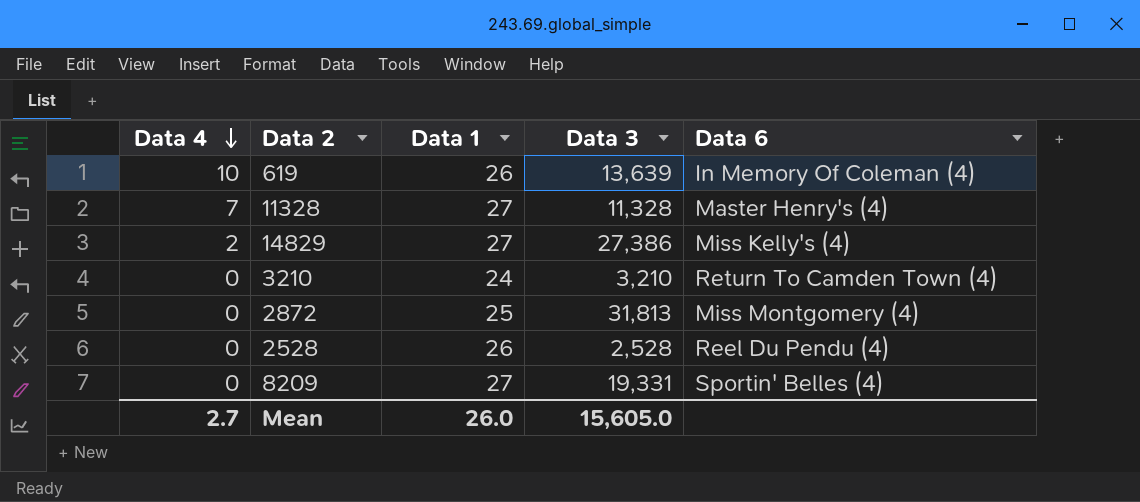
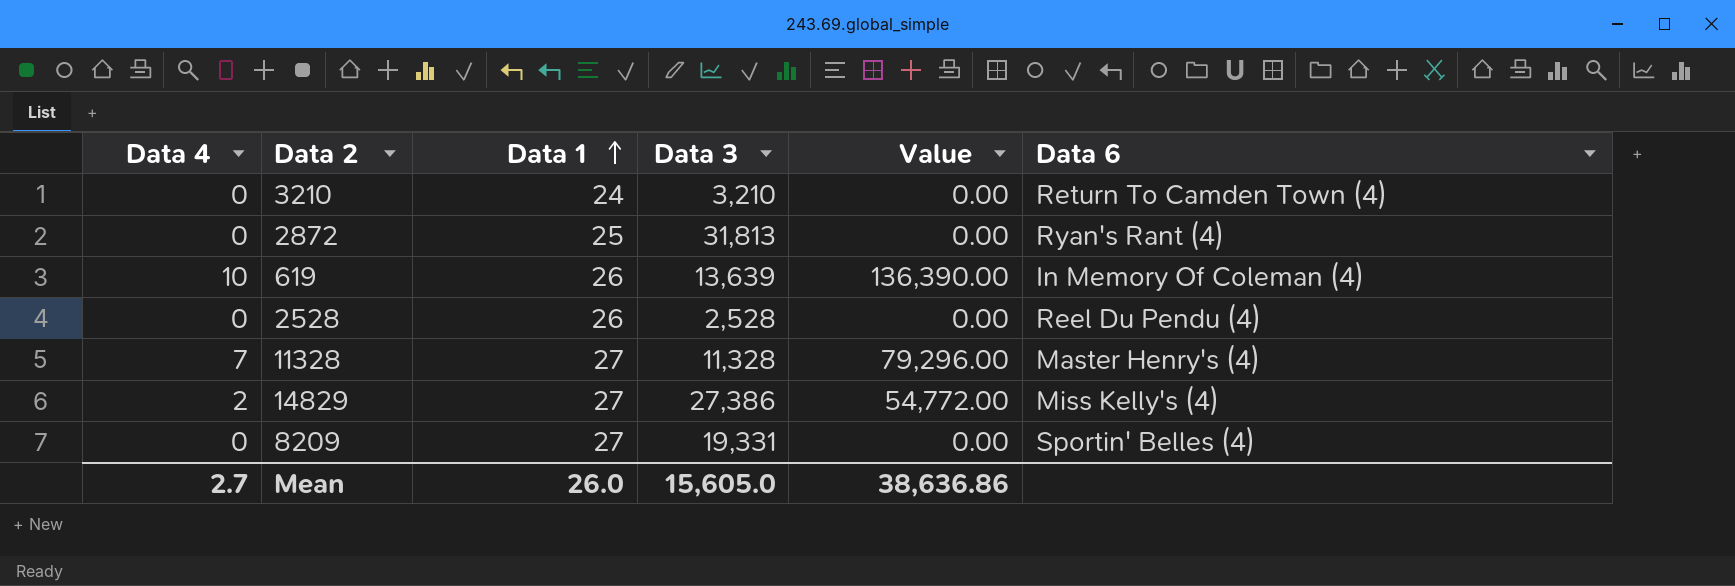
row order: Data 4 descending -> Data 1 ascending
column Value | formula: none -> [Data 4] * [Data 3]
2872 | Data 6: Miss Montgomery (4) -> Ryan's Rant (4)

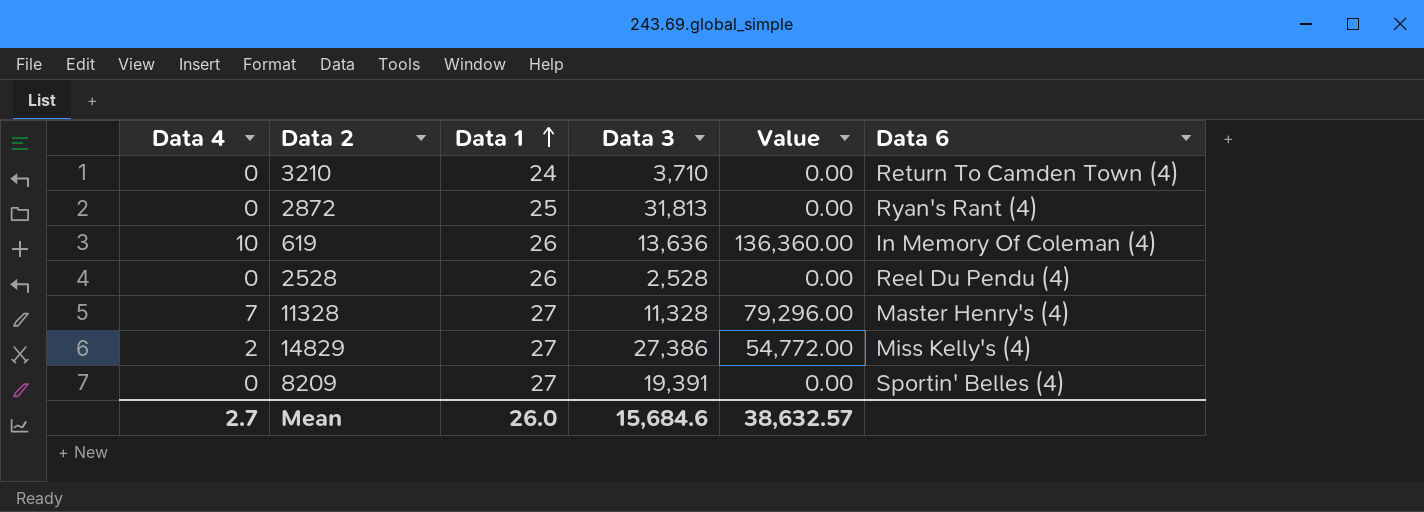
3210 | Data 3: 3,210 -> 3,710
619 | Data 3: 13,639 -> 13,636
619 | Value: 136,390.00 -> 136,360.00
8209 | Data 3: 19,331 -> 19,391
Mean | Data 3: 15,605.0 -> 15,684.6
Mean | Value: 38,636.86 -> 38,632.57

